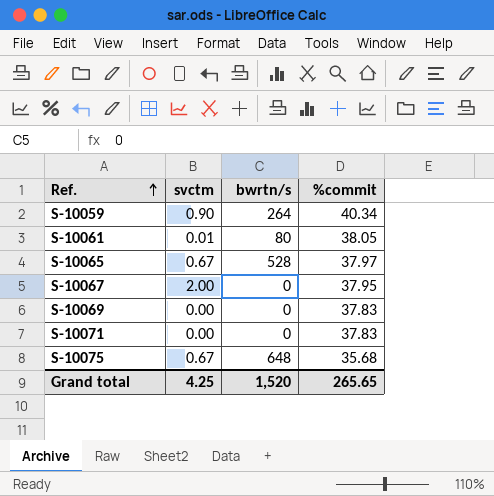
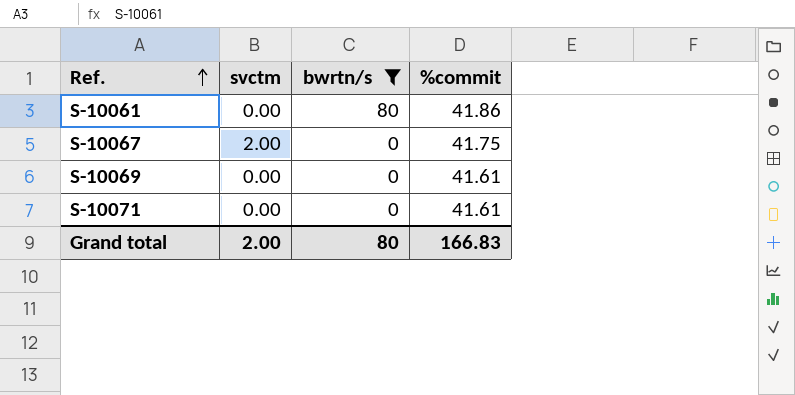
filter: none -> bwrtn/s <= 80
S-10061 | svctm: 0.01 -> 0.00
S-10061 | %commit: 38.05 -> 41.86
S-10067 | %commit: 37.95 -> 41.75
S-10069 | %commit: 37.83 -> 41.61
S-10071 | %commit: 37.83 -> 41.61
Grand total | svctm: 4.25 -> 2.00
Grand total | bwrtn/s: 1,520 -> 80
Grand total | %commit: 265.65 -> 166.83

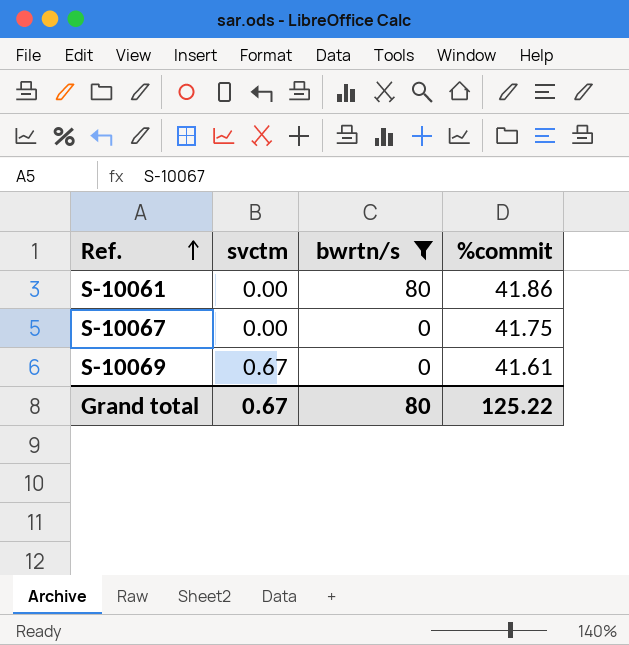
row S-10071: 0.00 | 0 | 41.61 -> none
S-10067 | svctm: 2.00 -> 0.00
S-10069 | svctm: 0.00 -> 0.67
Grand total | svctm: 2.00 -> 0.67
Grand total | %commit: 166.83 -> 125.22

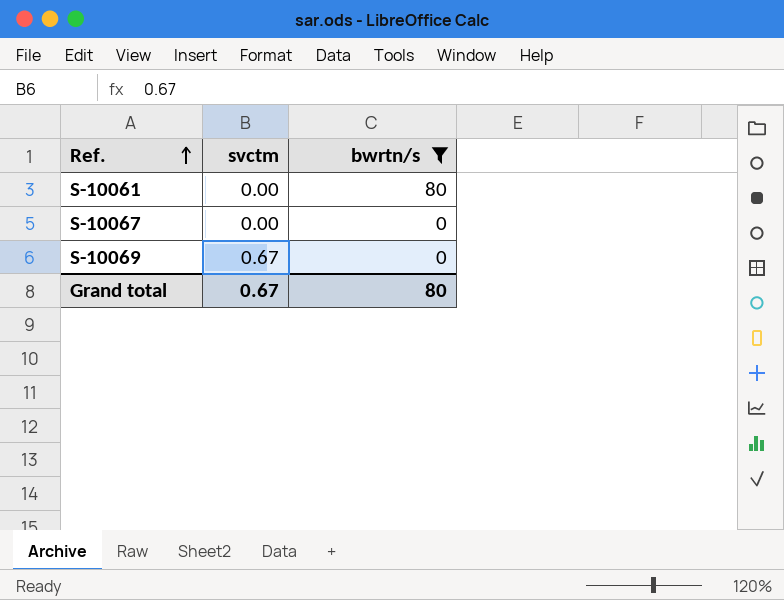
column %commit | position: 4 -> none

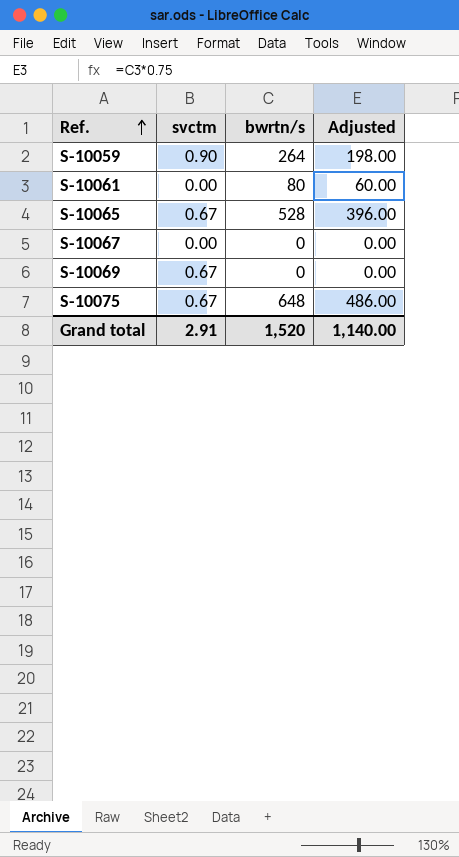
filter: bwrtn/s <= 80 -> none
column Adjusted | formula: none -> [bwrtn/s] * 0.75
Grand total | svctm: 0.67 -> 2.91
Grand total | bwrtn/s: 80 -> 1,520

